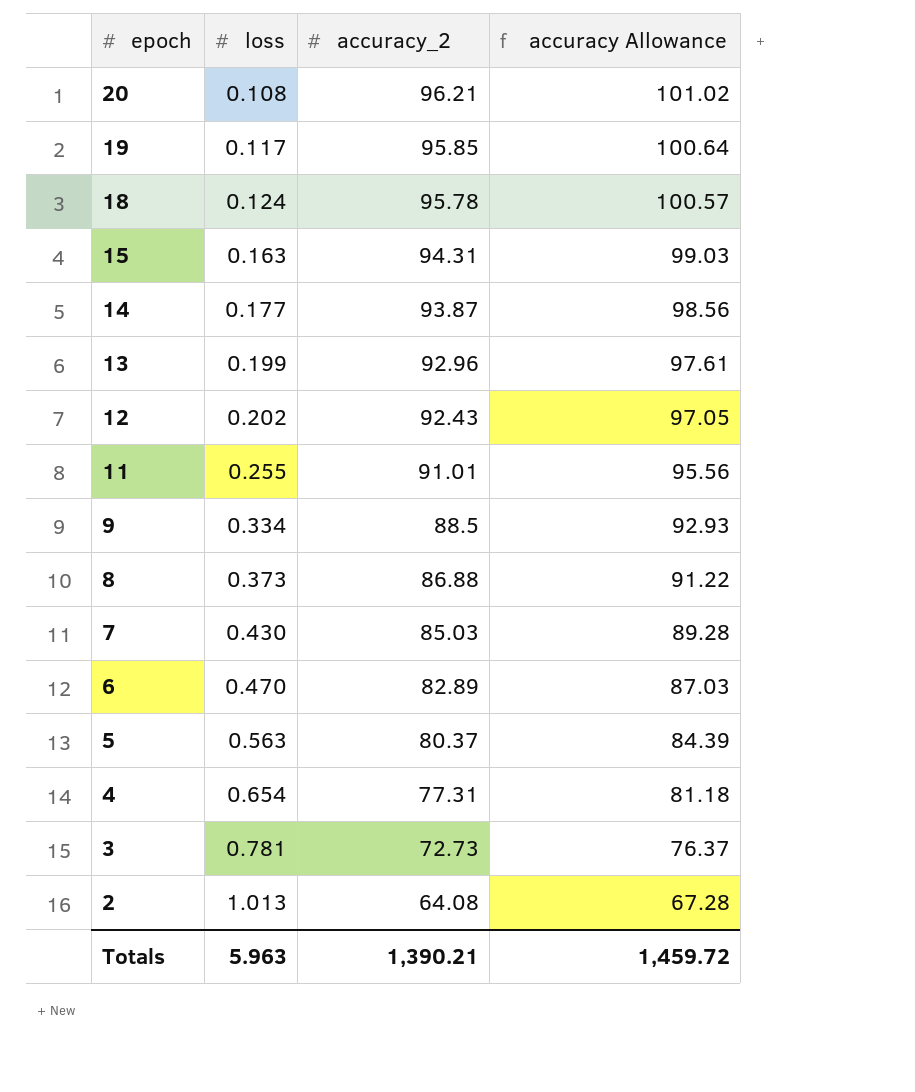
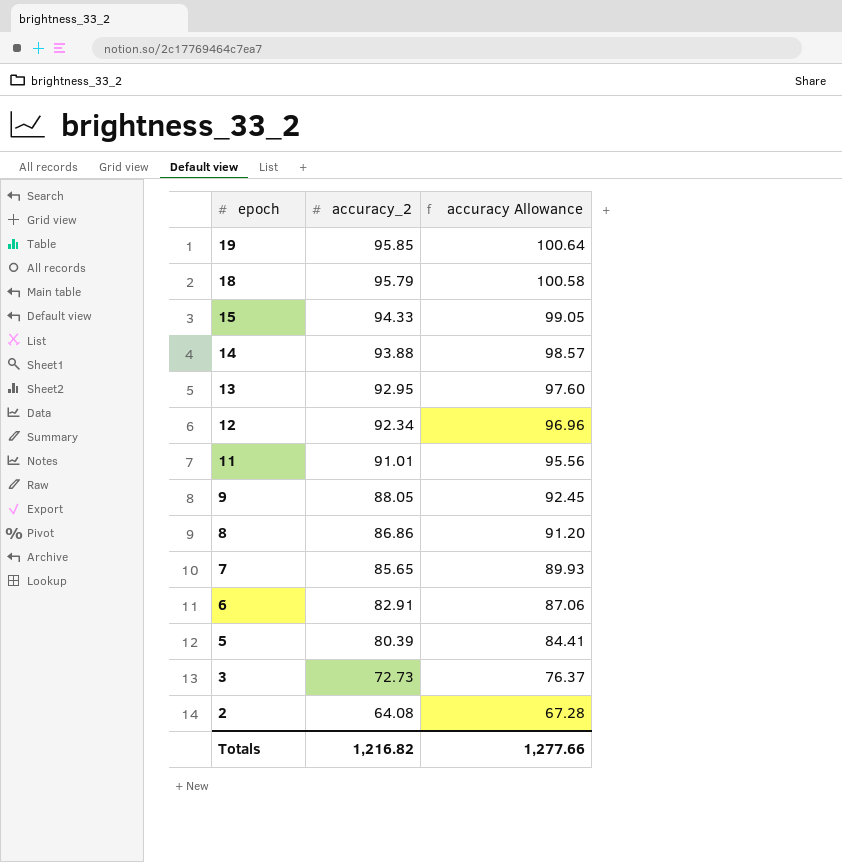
column loss | position: 2 -> none
row 20: 0.108 | 96.21 | 101.02 -> none
row 4: 0.654 | 77.31 | 81.18 -> none
18 | accuracy_2: 95.78 -> 95.79
18 | accuracy Allowance: 100.57 -> 100.58
15 | accuracy_2: 94.31 -> 94.33
15 | accuracy Allowance: 99.03 -> 99.05
14 | accuracy_2: 93.87 -> 93.88
14 | accuracy Allowance: 98.56 -> 98.57
13 | accuracy_2: 92.96 -> 92.95
13 | accuracy Allowance: 97.61 -> 97.60
12 | accuracy_2: 92.43 -> 92.34
12 | accuracy Allowance: 97.05 -> 96.96
9 | accuracy_2: 88.5 -> 88.05
9 | accuracy Allowance: 92.93 -> 92.45
8 | accuracy_2: 86.88 -> 86.86
8 | accuracy Allowance: 91.22 -> 91.20
7 | accuracy_2: 85.03 -> 85.65
7 | accuracy Allowance: 89.28 -> 89.93
6 | accuracy_2: 82.89 -> 82.91
6 | accuracy Allowance: 87.03 -> 87.06
5 | accuracy_2: 80.37 -> 80.39
5 | accuracy Allowance: 84.39 -> 84.41
Totals | accuracy_2: 1,390.21 -> 1,216.82
Totals | accuracy Allowance: 1,459.72 -> 1,277.66

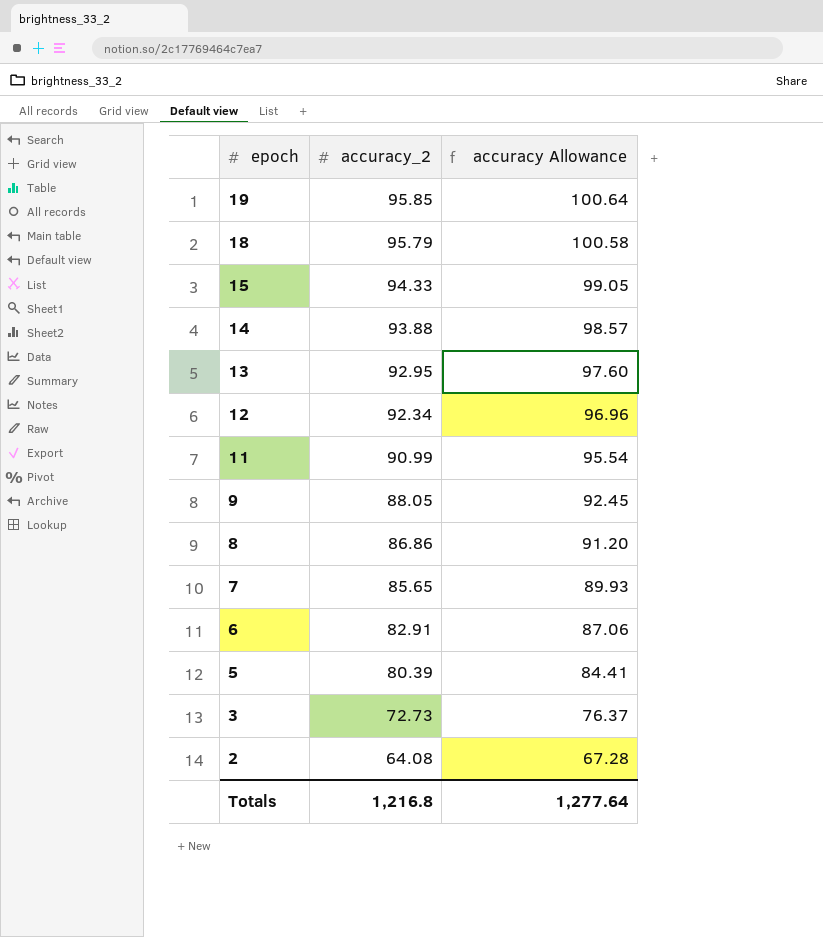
11 | accuracy_2: 91.01 -> 90.99
11 | accuracy Allowance: 95.56 -> 95.54
Totals | accuracy_2: 1,216.82 -> 1,216.8
Totals | accuracy Allowance: 1,277.66 -> 1,277.64

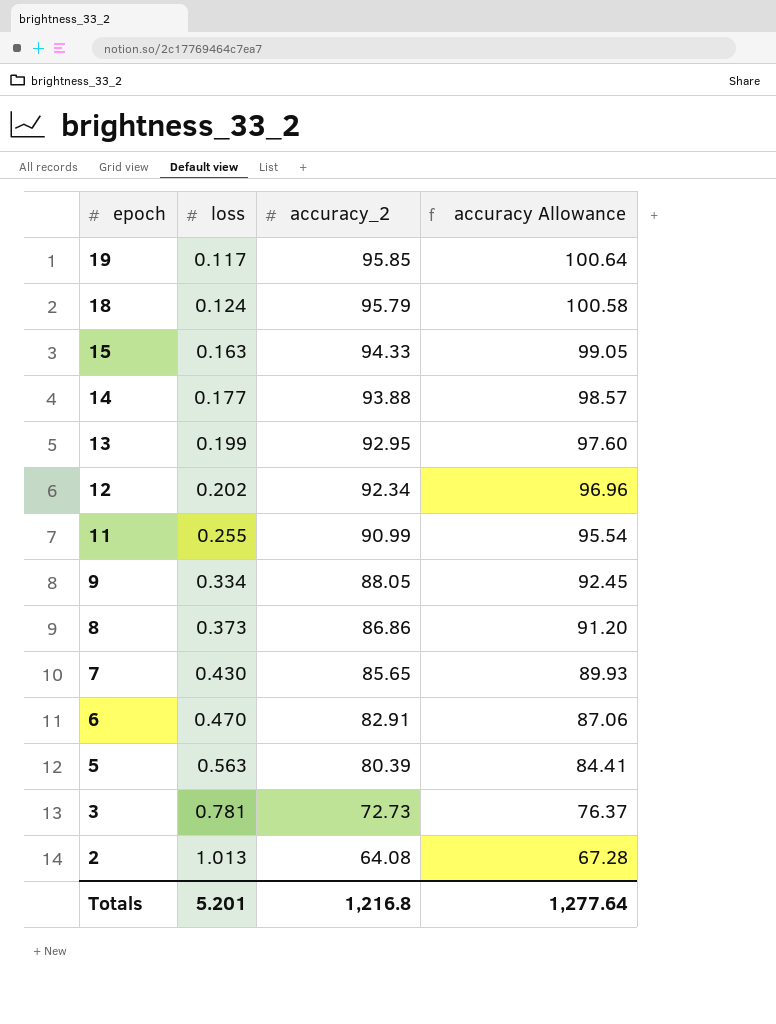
column loss | position: none -> 2

